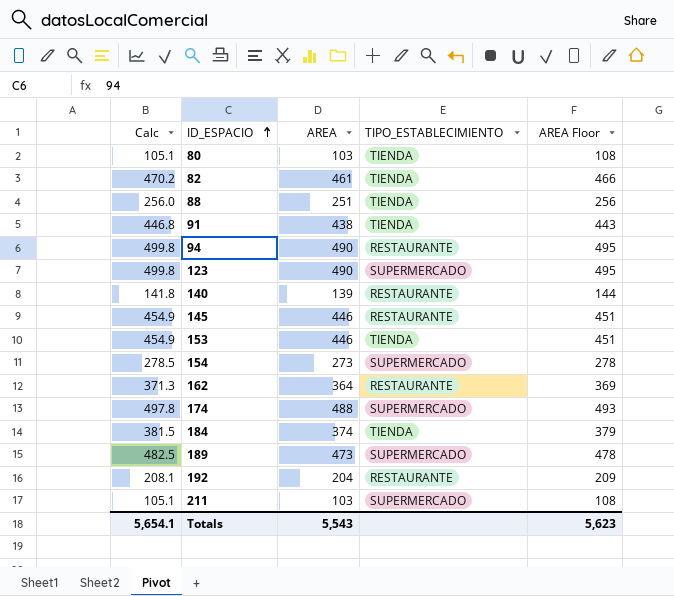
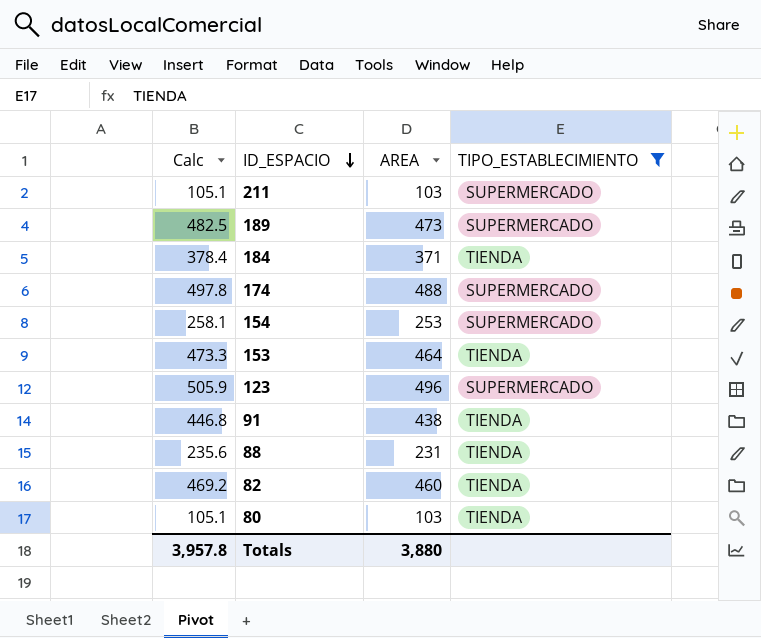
filter: none -> TIPO_ESTABLECIMIENTO != RESTAURANTE
row order: ID_ESPACIO ascending -> ID_ESPACIO descending
column AREA Floor | formula: [AREA] + 5 -> none
184 | Calc: 381.5 -> 378.4
184 | AREA: 374 -> 371
154 | Calc: 278.5 -> 258.1
154 | AREA: 273 -> 253
153 | Calc: 454.9 -> 473.3
153 | AREA: 446 -> 464
123 | Calc: 499.8 -> 505.9
123 | AREA: 490 -> 496
88 | Calc: 256.0 -> 235.6
88 | AREA: 251 -> 231
82 | Calc: 470.2 -> 469.2
82 | AREA: 461 -> 460
Totals | Calc: 5,654.1 -> 3,957.8
Totals | AREA: 5,543 -> 3,880

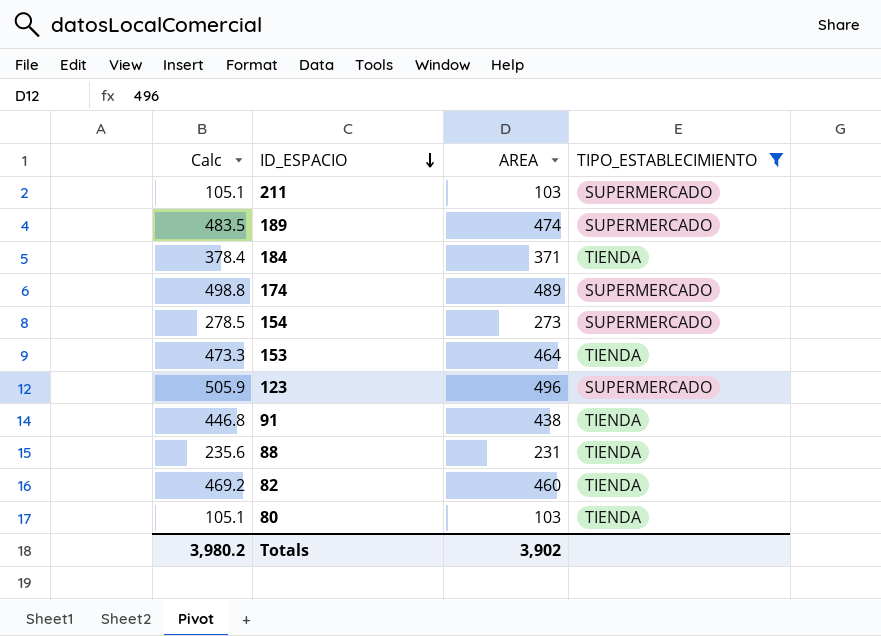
189 | Calc: 482.5 -> 483.5
189 | AREA: 473 -> 474
174 | Calc: 497.8 -> 498.8
174 | AREA: 488 -> 489
154 | Calc: 258.1 -> 278.5
154 | AREA: 253 -> 273
Totals | Calc: 3,957.8 -> 3,980.2
Totals | AREA: 3,880 -> 3,902

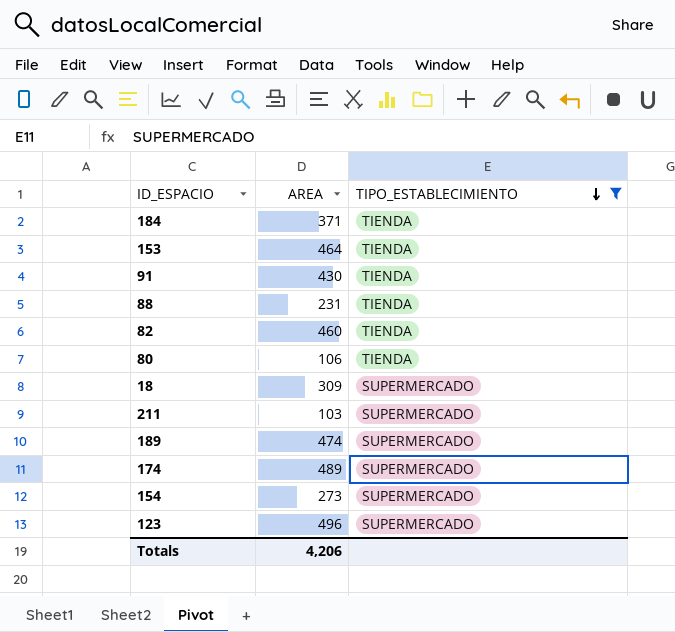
row order: ID_ESPACIO descending -> TIPO_ESTABLECIMIENTO descending
column Calc | formula: [AREA] * 1.02 -> none
91 | AREA: 438 -> 430
80 | AREA: 103 -> 106
row 18: none -> 309 | SUPERMERCADO
Totals | AREA: 3,902 -> 4,206

